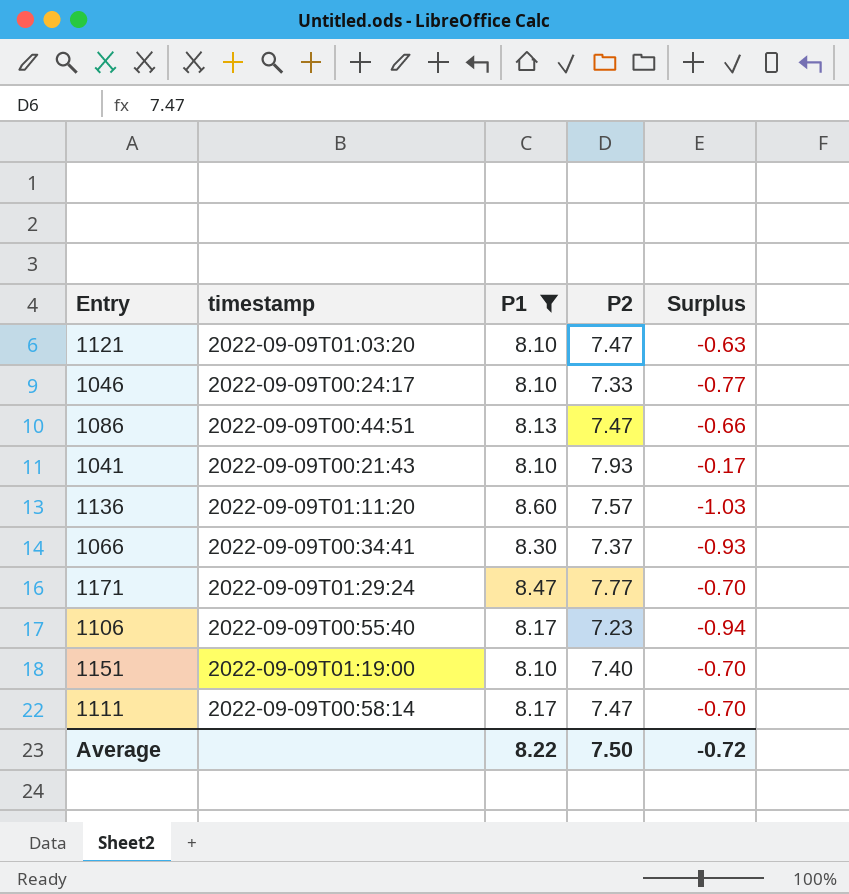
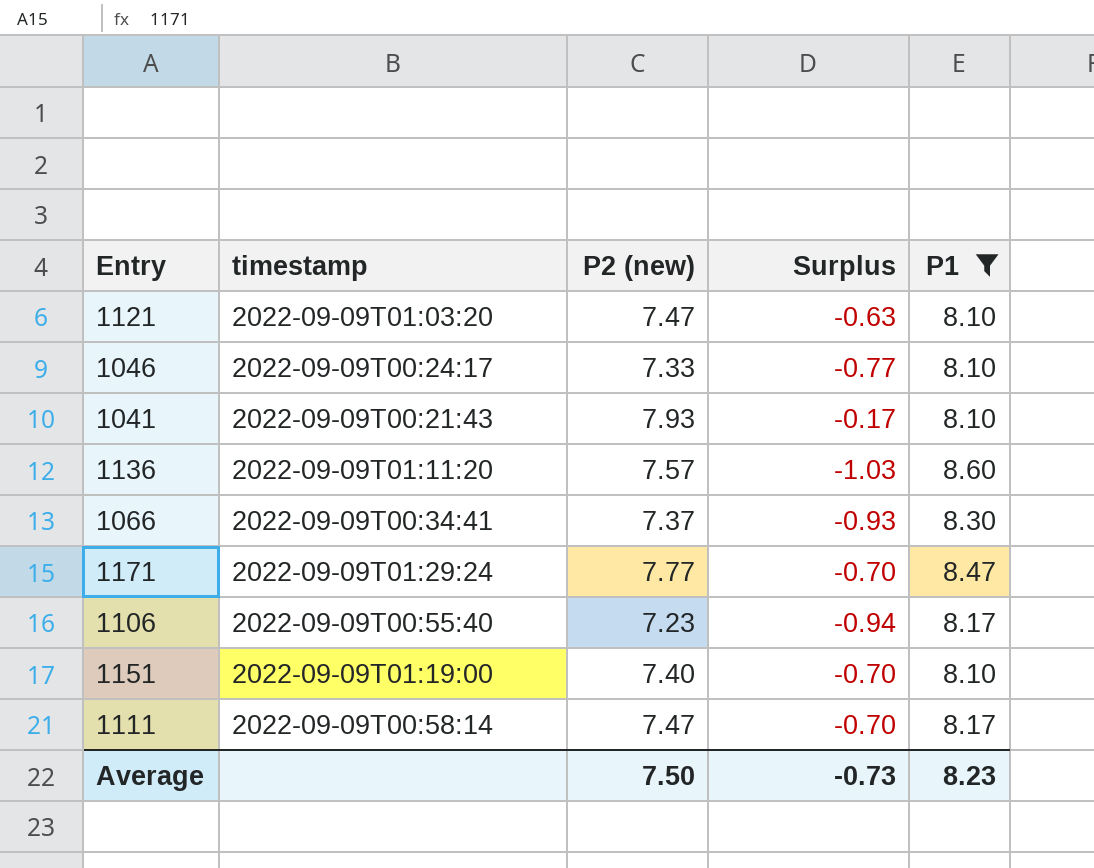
column name: P2 -> P2 (new)
column P1 | position: 3 -> 5
row 1086: 2022-09-09T00:44:51 | 8.13 | 7.47 | -0.66 -> none
Average | Surplus: -0.72 -> -0.73
Average | P1: 8.22 -> 8.23

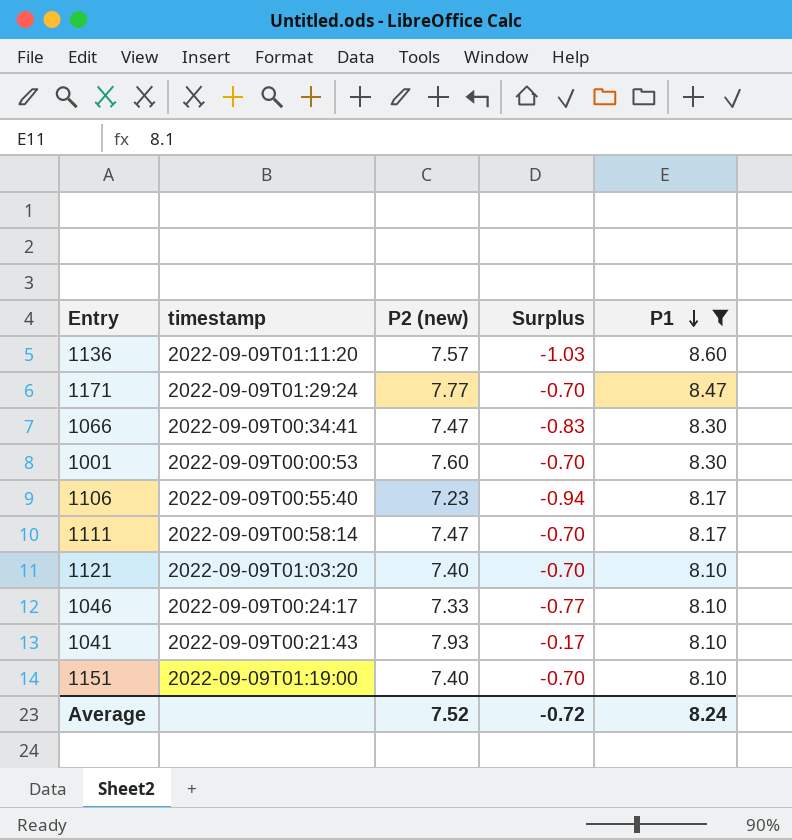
row order: none -> P1 descending
1066 | P2 (new): 7.37 -> 7.47
1066 | Surplus: -0.93 -> -0.83
row 1001: none -> 2022-09-09T00:00:53 | 7.60 | -0.70 | 8.30
1121 | P2 (new): 7.47 -> 7.40
1121 | Surplus: -0.63 -> -0.70
Average | P2 (new): 7.50 -> 7.52
Average | Surplus: -0.73 -> -0.72
Average | P1: 8.23 -> 8.24

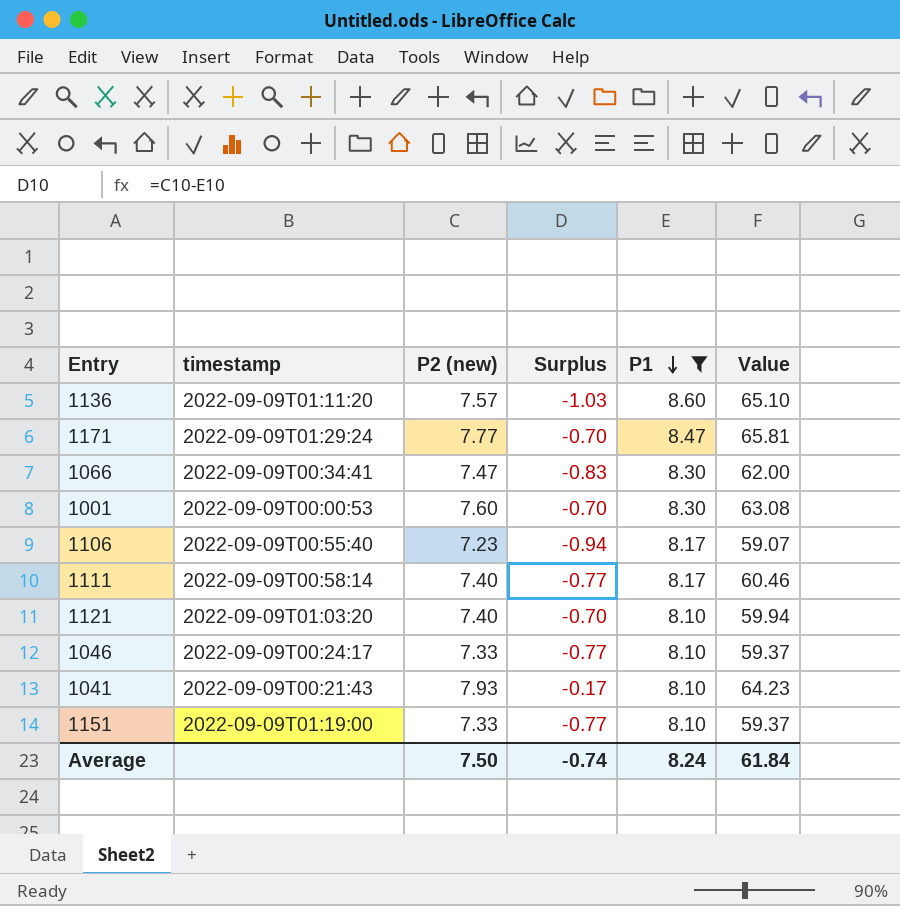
column Value | formula: none -> [P2 (new)] * [P1]
1111 | P2 (new): 7.47 -> 7.40
1111 | Surplus: -0.70 -> -0.77
1151 | P2 (new): 7.40 -> 7.33
1151 | Surplus: -0.70 -> -0.77
Average | P2 (new): 7.52 -> 7.50
Average | Surplus: -0.72 -> -0.74

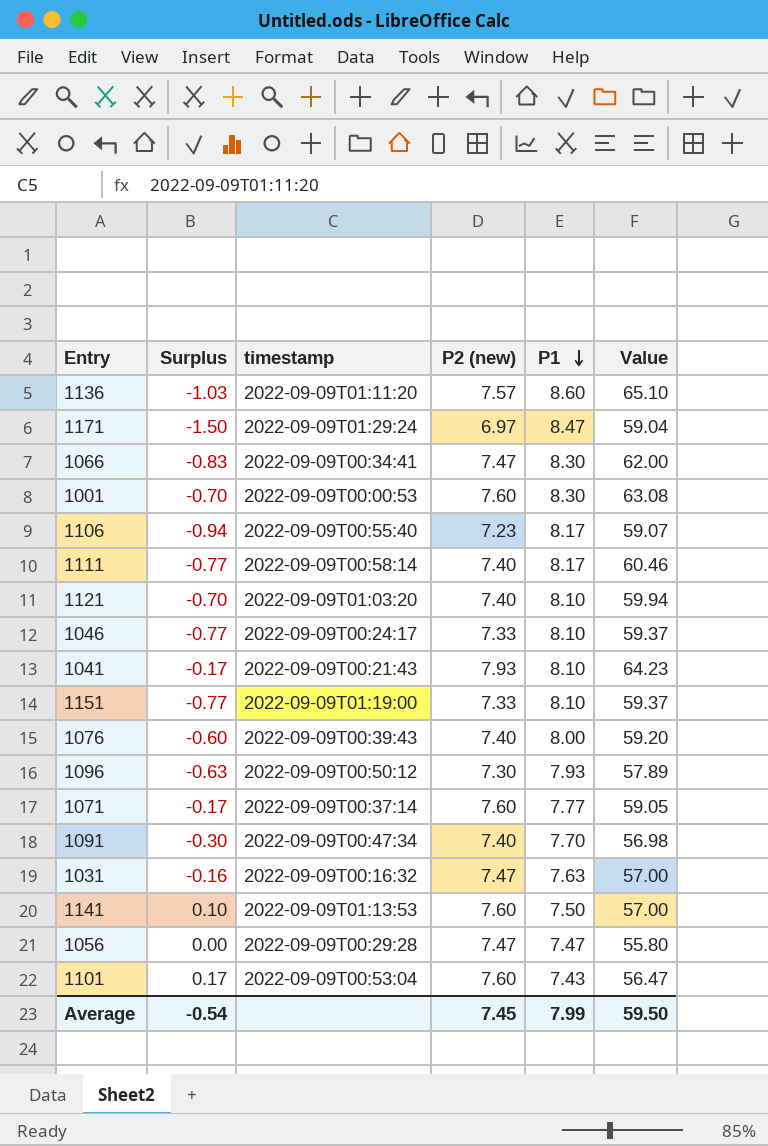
filter: P1 >= 8.10 -> none
column Surplus | position: 4 -> 2
1171 | Surplus: -0.70 -> -1.50
1171 | P2 (new): 7.77 -> 6.97
1171 | Value: 65.81 -> 59.04
Average | Surplus: -0.74 -> -0.54
Average | P2 (new): 7.50 -> 7.45
Average | P1: 8.24 -> 7.99
Average | Value: 61.84 -> 59.50

